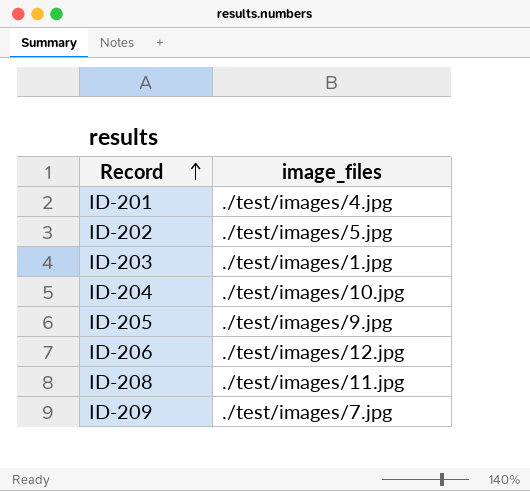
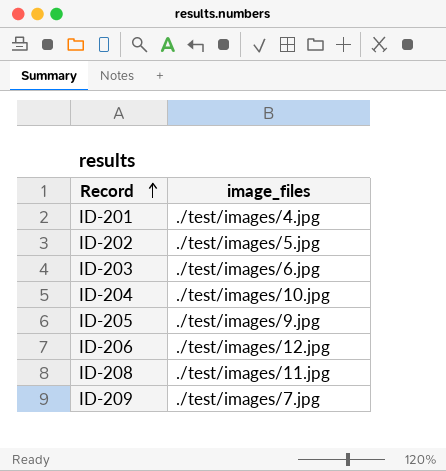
ID-203 | image_files: ./test/images/1.jpg -> ./test/images/6.jpg

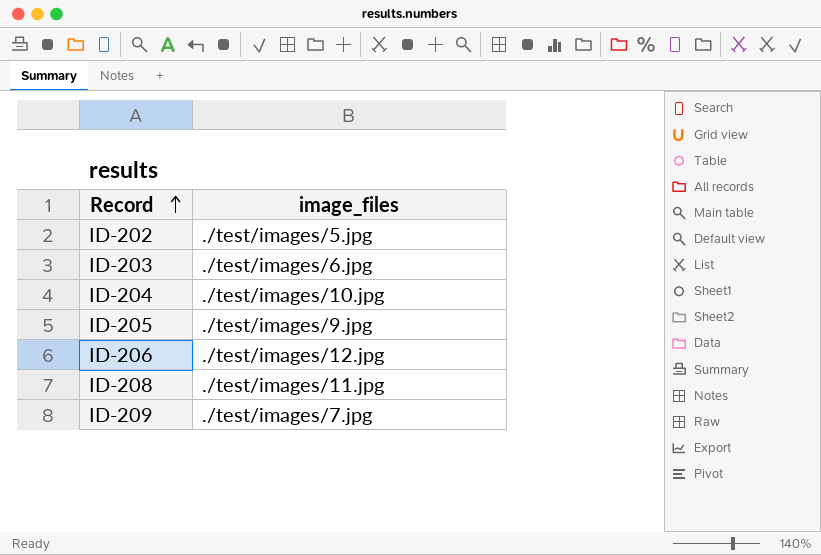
row ID-201: ./test/images/4.jpg -> none

